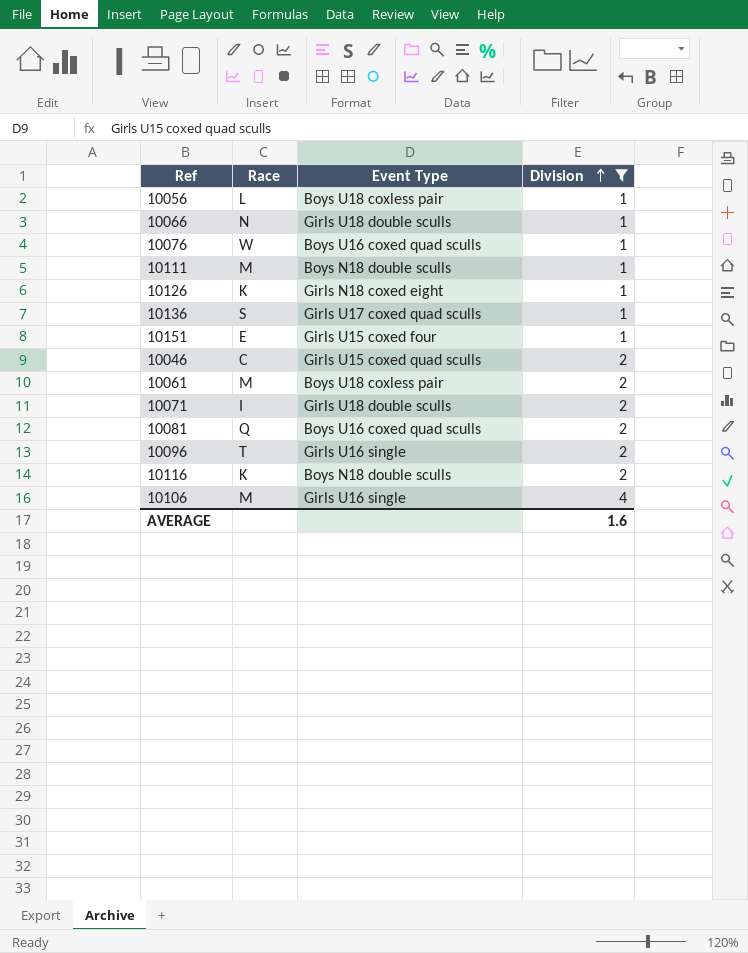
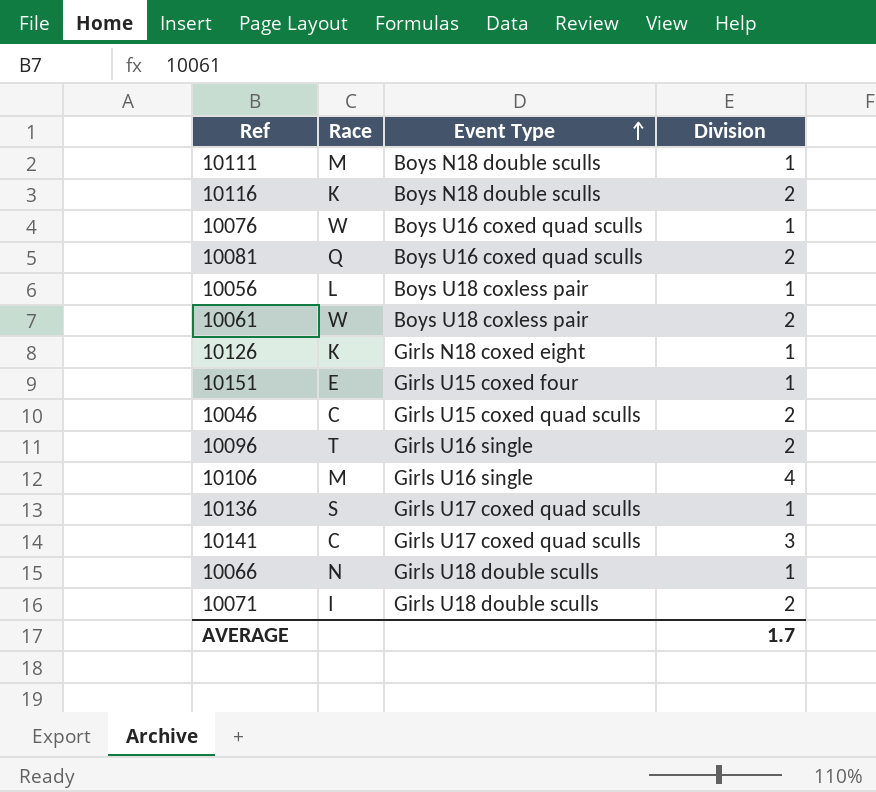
filter: Division != 3 -> none
row order: Division ascending -> Event Type ascending
10061 | Race: M -> W
AVERAGE | Division: 1.6 -> 1.7

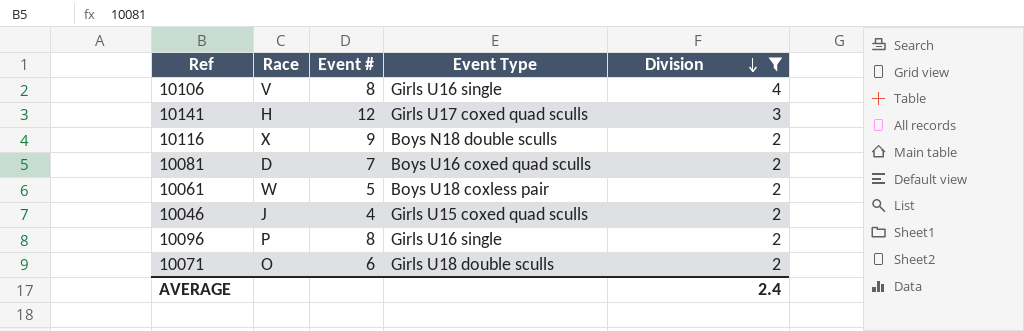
filter: none -> Division != 1
row order: Event Type ascending -> Division descending
column Event # | position: none -> 3
10106 | Race: M -> V
10141 | Race: C -> H
10116 | Race: K -> X
10081 | Race: Q -> D
10046 | Race: C -> J
10096 | Race: T -> P
10071 | Race: I -> O
AVERAGE | Division: 1.7 -> 2.4

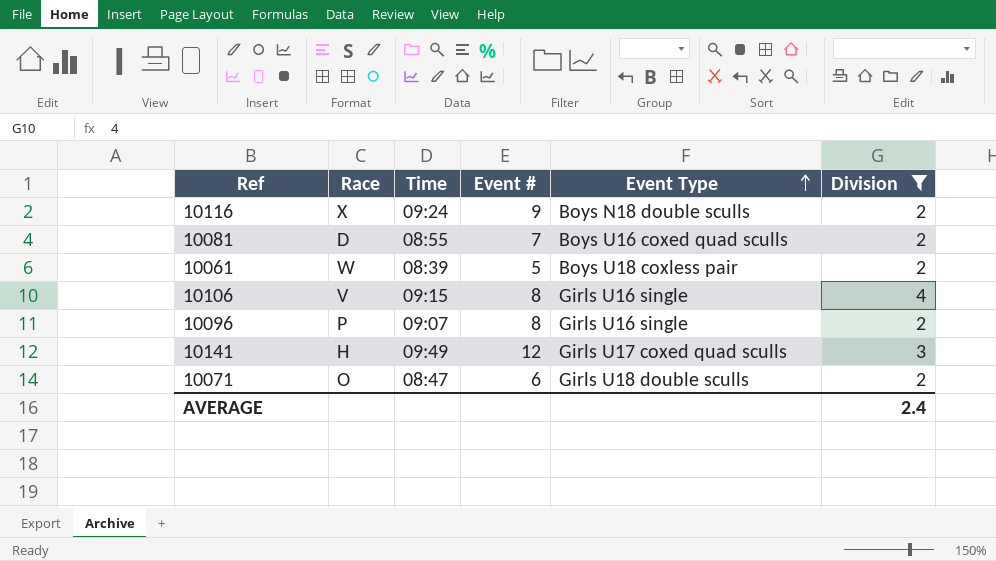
row order: Division descending -> Event Type ascending
column Time | position: none -> 3
row 10046: J | 4 | Girls U15 coxed quad sculls | 2 -> none

